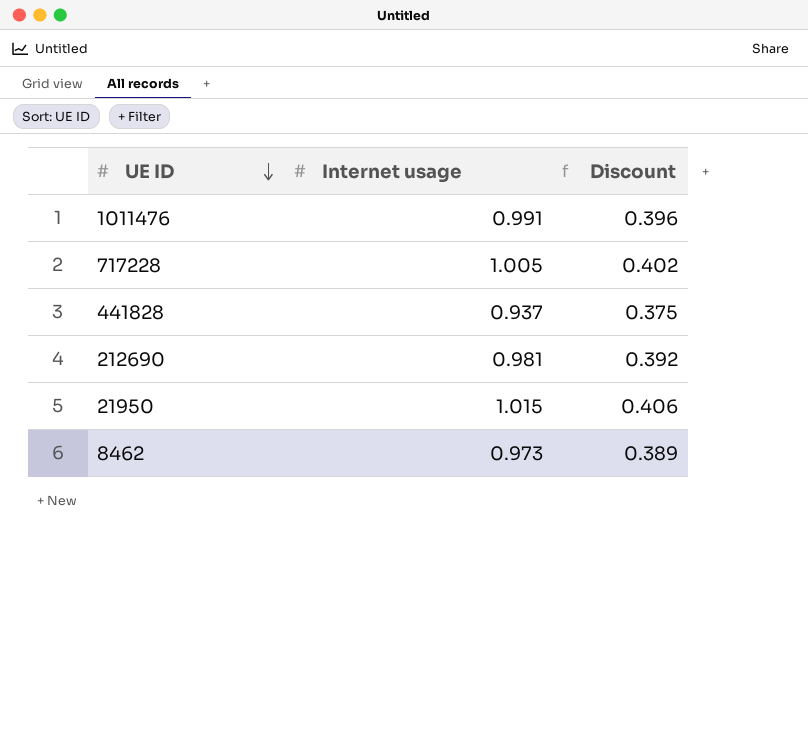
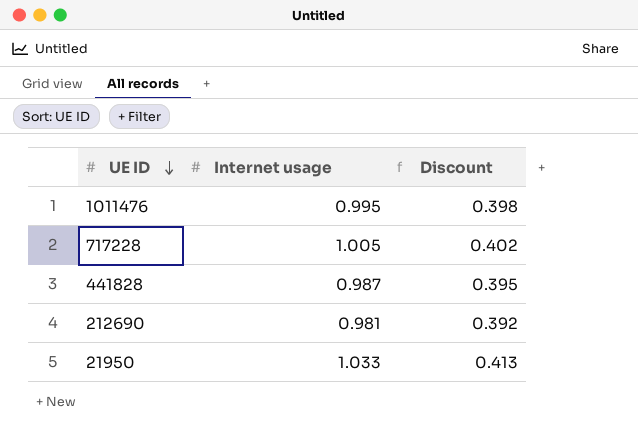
row 8462: 0.973 | 0.389 -> none
1011476 | Internet usage: 0.991 -> 0.995
1011476 | Discount: 0.396 -> 0.398
441828 | Internet usage: 0.937 -> 0.987
441828 | Discount: 0.375 -> 0.395
21950 | Internet usage: 1.015 -> 1.033
21950 | Discount: 0.406 -> 0.413

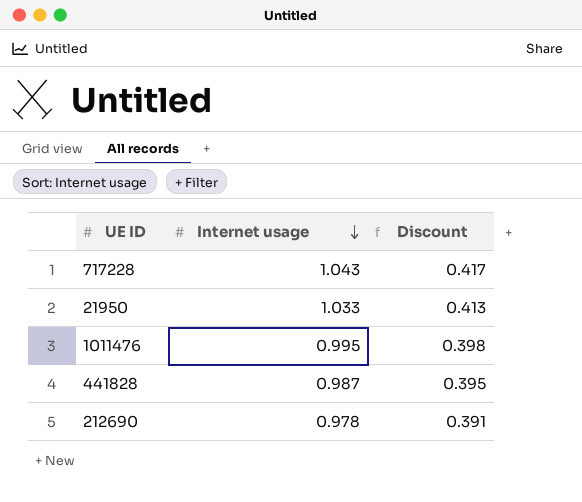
row order: UE ID descending -> Internet usage descending
717228 | Internet usage: 1.005 -> 1.043
717228 | Discount: 0.402 -> 0.417
212690 | Internet usage: 0.981 -> 0.978
212690 | Discount: 0.392 -> 0.391

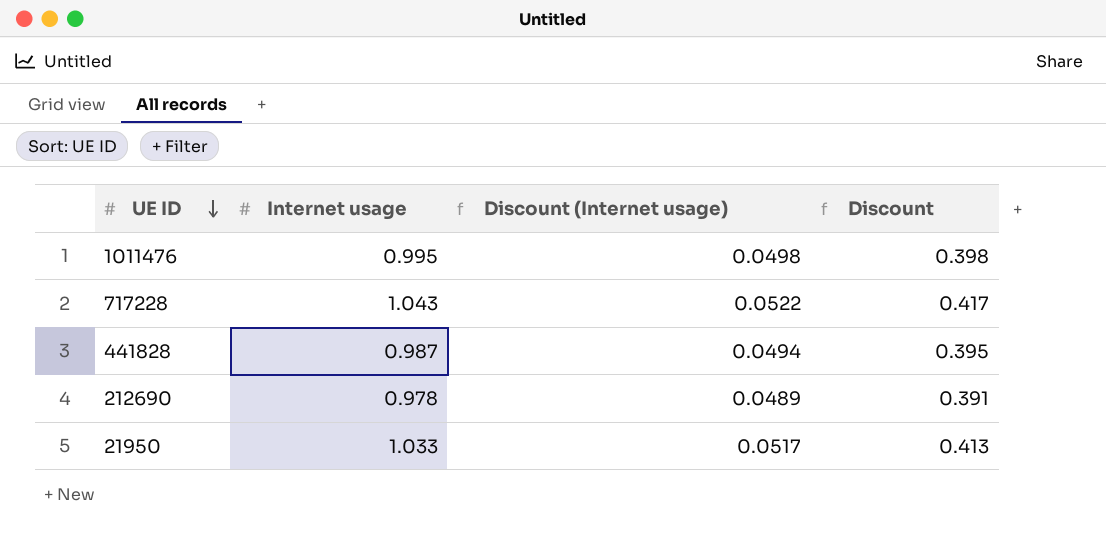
row order: Internet usage descending -> UE ID descending
column Discount (Internet usage) | formula: none -> [Internet usage] * 0.05

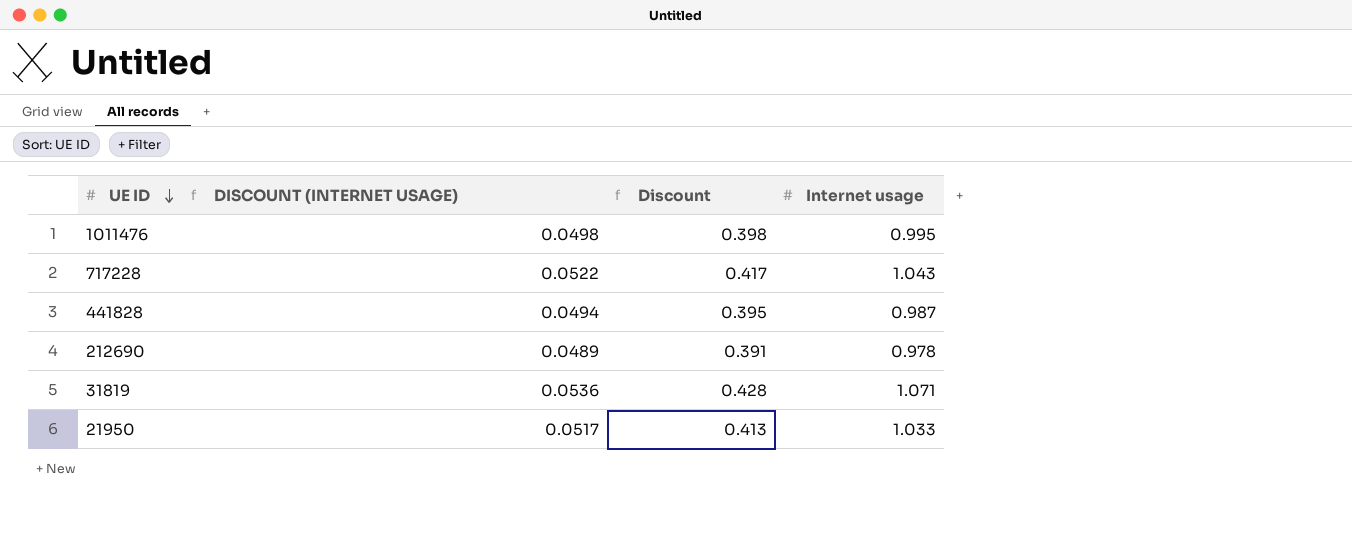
column name: Discount (Internet usage) -> DISCOUNT (INTERNET USAGE)
column Internet usage | position: 2 -> 4
row 31819: none -> 0.0536 | 0.428 | 1.071

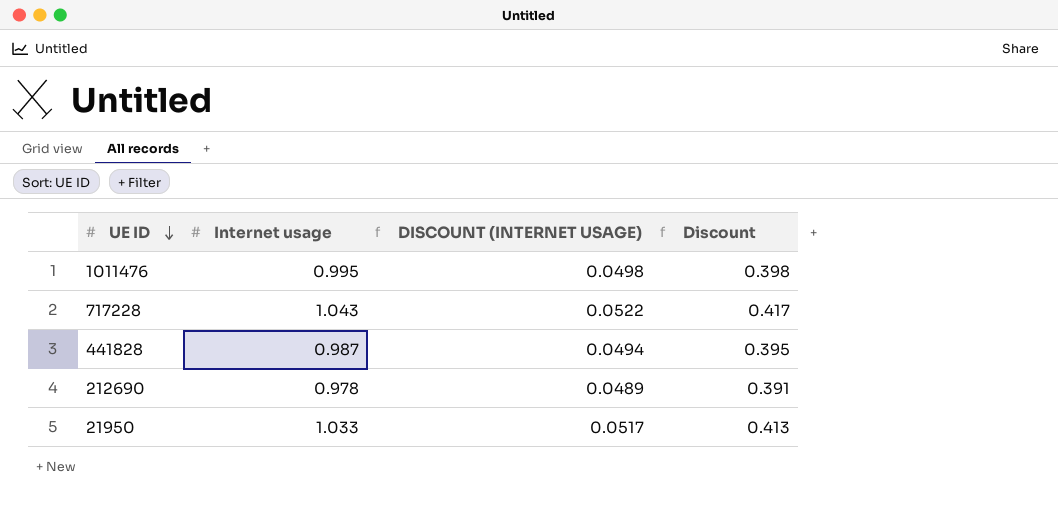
column Internet usage | position: 4 -> 2
row 31819: 0.0536 | 0.428 | 1.071 -> none

